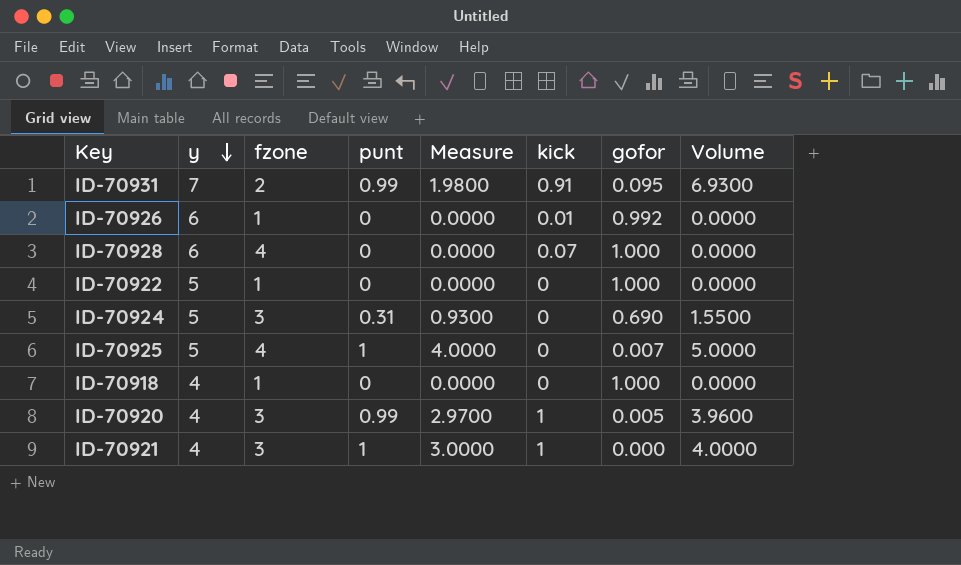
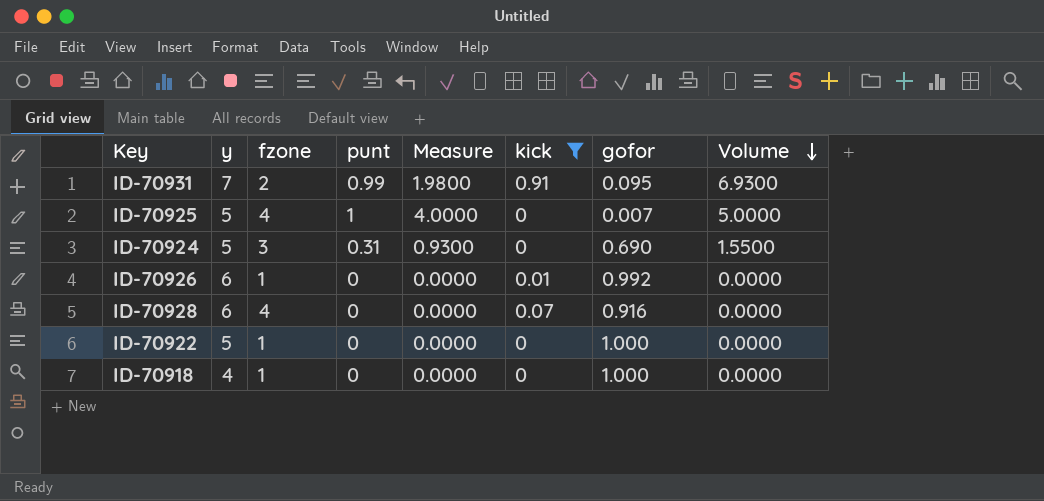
filter: none -> kick != 1
row order: y descending -> Volume descending
ID-70928 | gofor: 1.000 -> 0.916

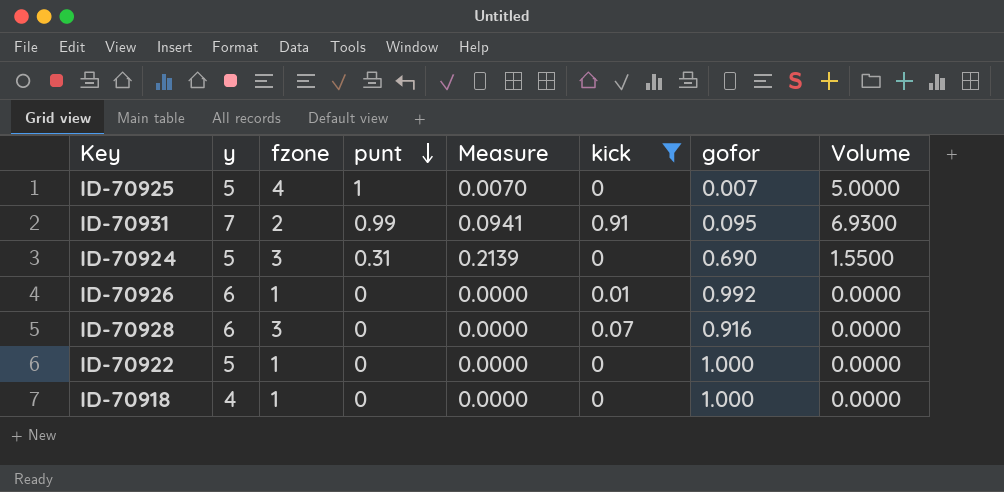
row order: Volume descending -> punt descending
column Measure | formula: [fzone] * [punt] -> [punt] * [gofor]
ID-70928 | fzone: 4 -> 3

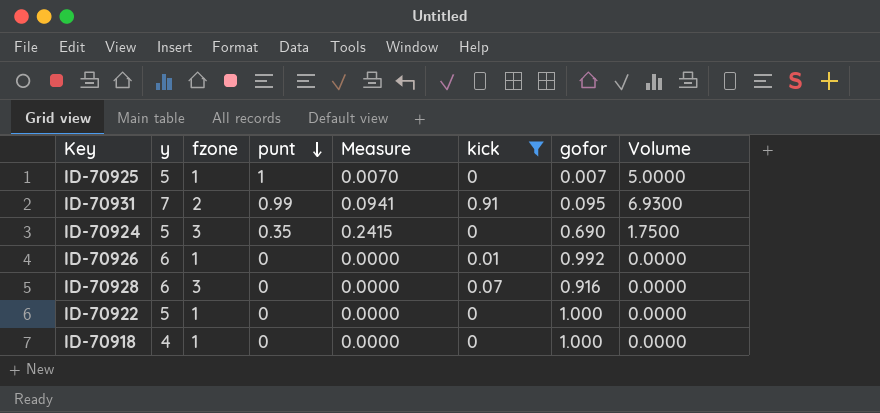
ID-70925 | fzone: 4 -> 1
ID-70924 | punt: 0.31 -> 0.35
ID-70924 | Measure: 0.2139 -> 0.2415
ID-70924 | Volume: 1.5500 -> 1.7500

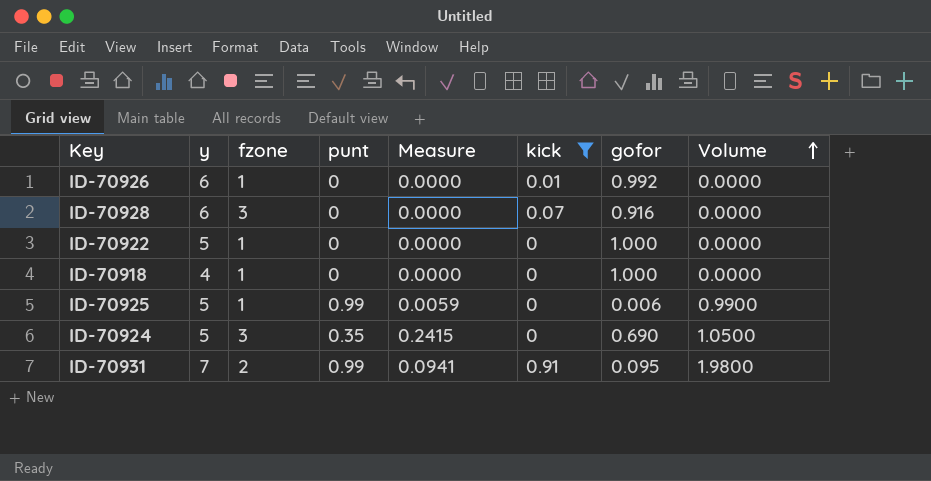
row order: punt descending -> Volume ascending
column Volume | formula: [y] * [punt] -> [fzone] * [punt]
ID-70925 | punt: 1 -> 0.99
ID-70925 | Measure: 0.0070 -> 0.0059
ID-70925 | gofor: 0.007 -> 0.006

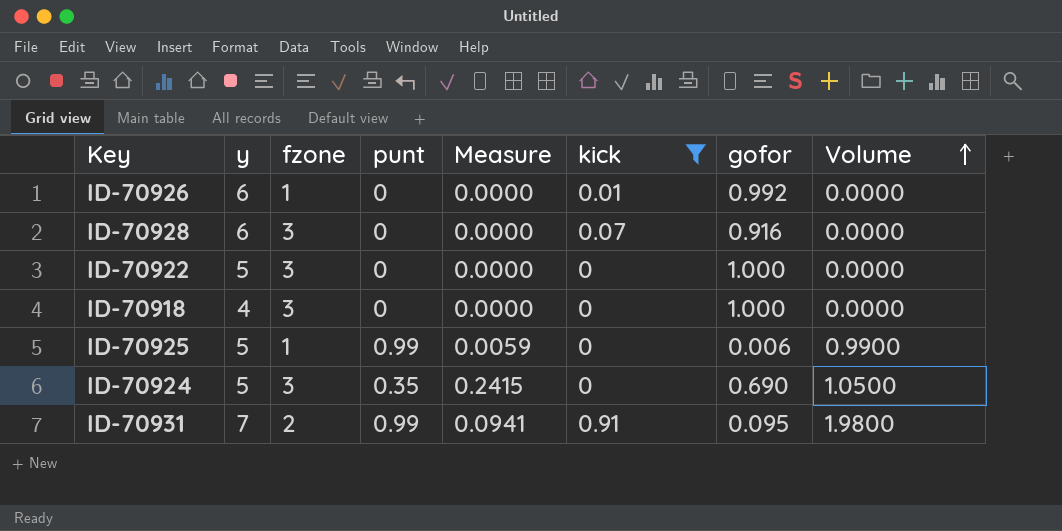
ID-70922 | fzone: 1 -> 3
ID-70918 | fzone: 1 -> 3

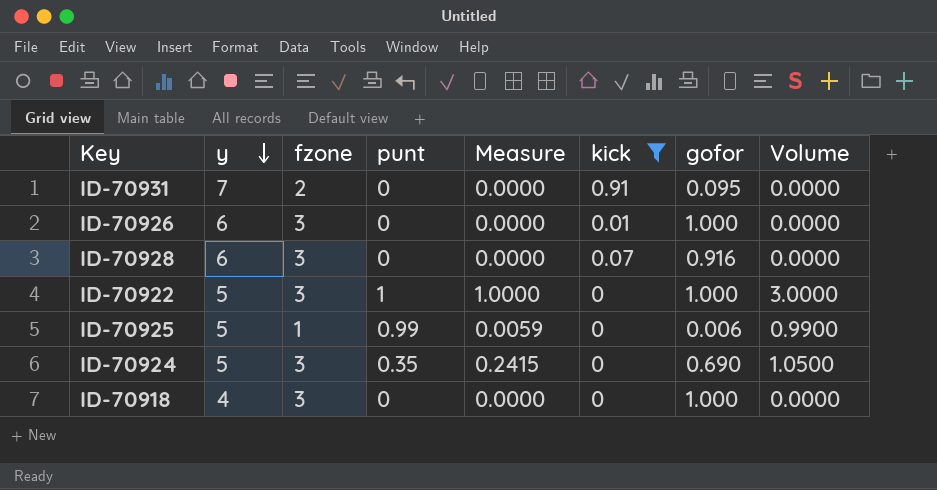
row order: Volume ascending -> y descending
ID-70931 | punt: 0.99 -> 0
ID-70931 | Measure: 0.0941 -> 0.0000
ID-70931 | Volume: 1.9800 -> 0.0000
ID-70926 | fzone: 1 -> 3
ID-70926 | gofor: 0.992 -> 1.000
ID-70922 | punt: 0 -> 1
ID-70922 | Measure: 0.0000 -> 1.0000
ID-70922 | Volume: 0.0000 -> 3.0000

